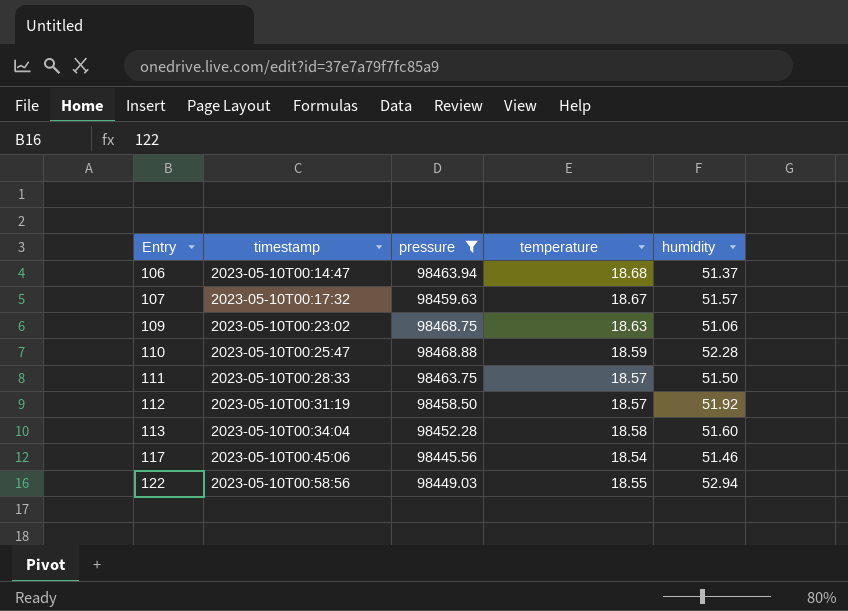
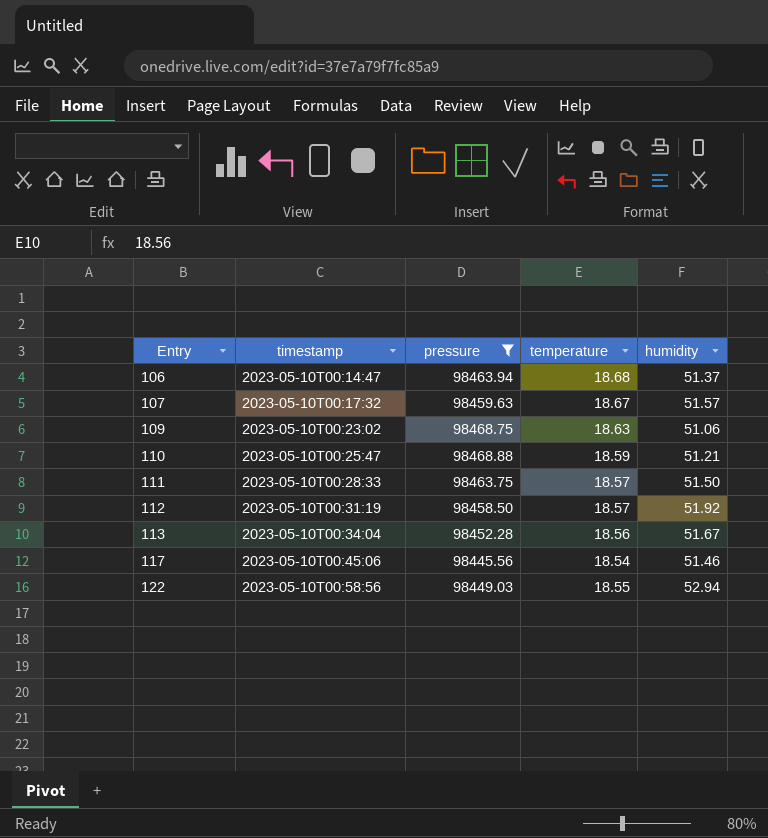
110 | humidity: 52.28 -> 51.21
113 | temperature: 18.58 -> 18.56
113 | humidity: 51.60 -> 51.67

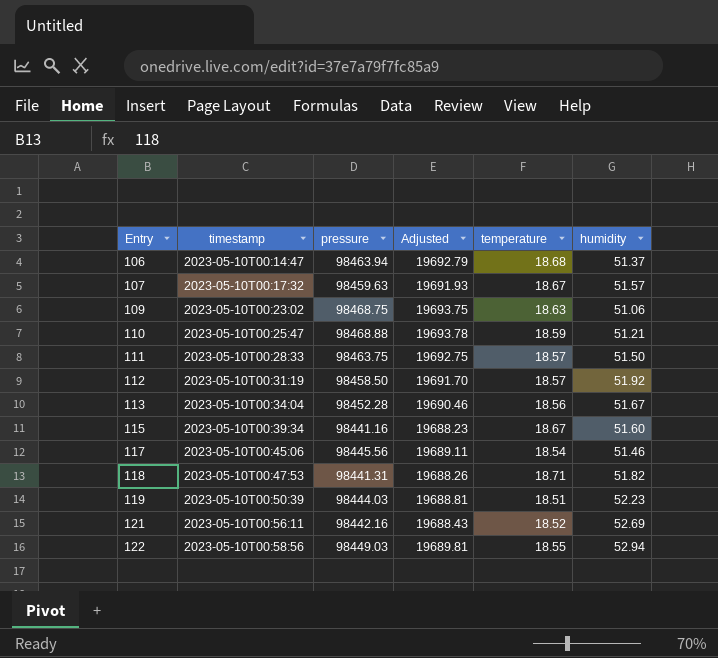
filter: pressure >= 98445.56 -> none
column Adjusted | formula: none -> [pressure] * 0.2

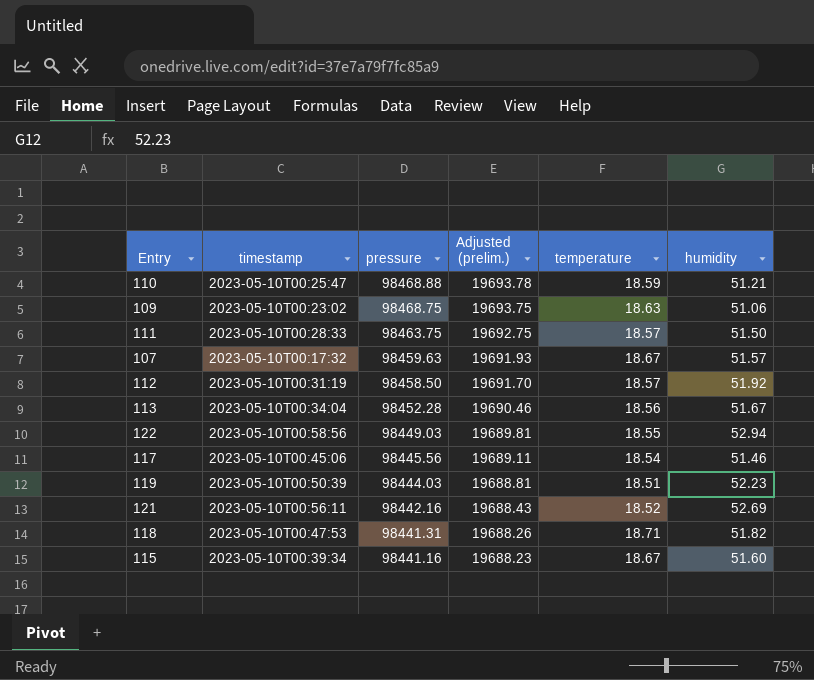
row order: Entry ascending -> pressure descending
column name: Adjusted -> Adjusted (prelim.)
row 106: 2023-05-10T00:14:47 | 98463.94 | 19692.79 | 18.68 | 51.37 -> none

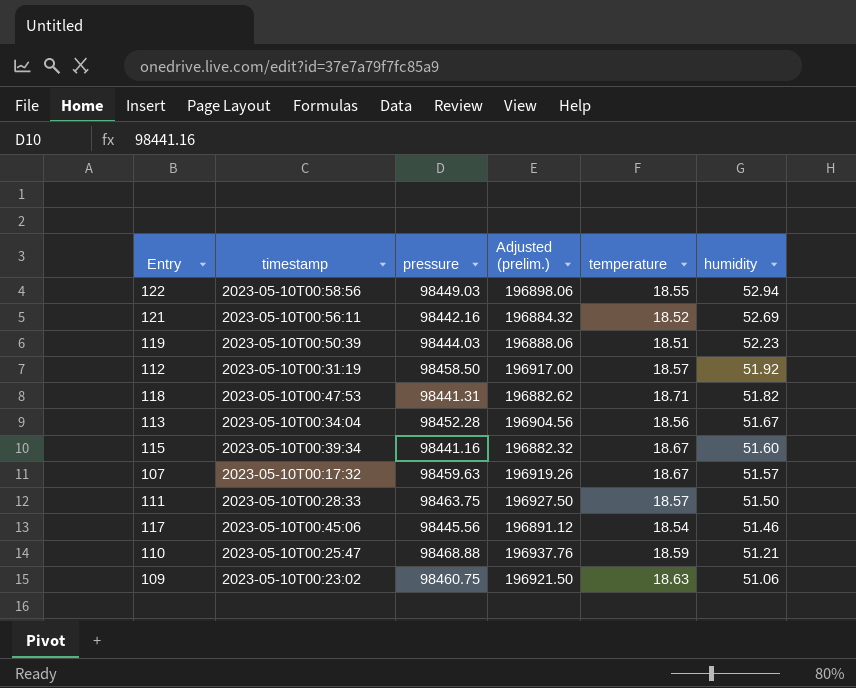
row order: pressure descending -> humidity descending
column Adjusted (prelim.) | formula: [pressure] * 0.2 -> [pressure] * 2
109 | pressure: 98468.75 -> 98460.75

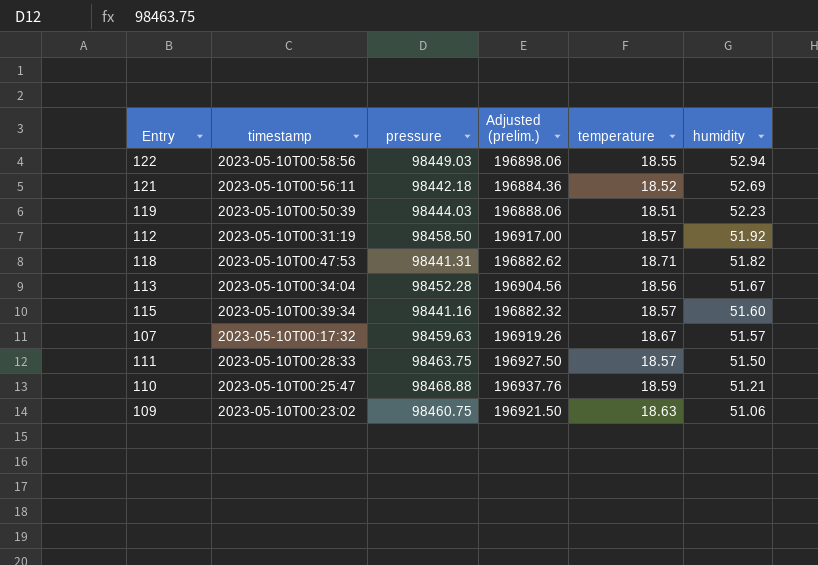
row 117: 2023-05-10T00:45:06 | 98445.56 | 196891.12 | 18.54 | 51.46 -> none
121 | pressure: 98442.16 -> 98442.18
121 | Adjusted (prelim.): 196884.32 -> 196884.36
115 | temperature: 18.67 -> 18.57

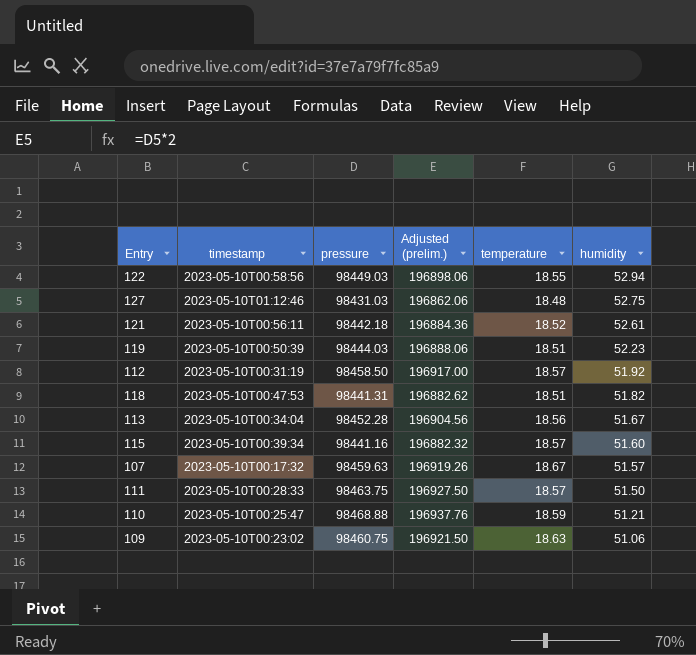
row 127: none -> 2023-05-10T01:12:46 | 98431.03 | 196862.06 | 18.48 | 52.75
121 | humidity: 52.69 -> 52.61
118 | temperature: 18.71 -> 18.51

